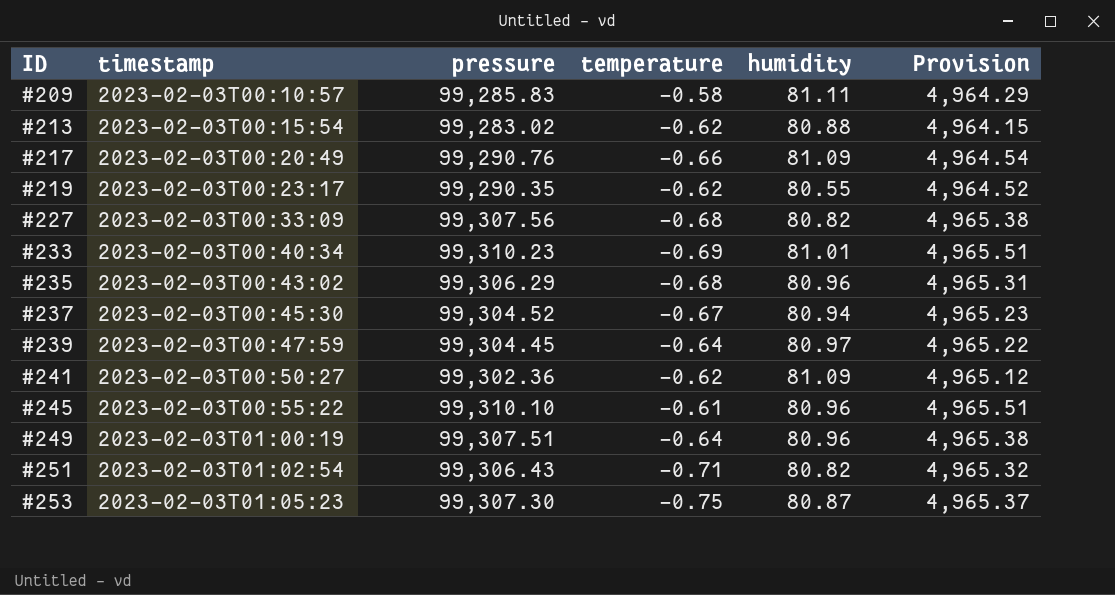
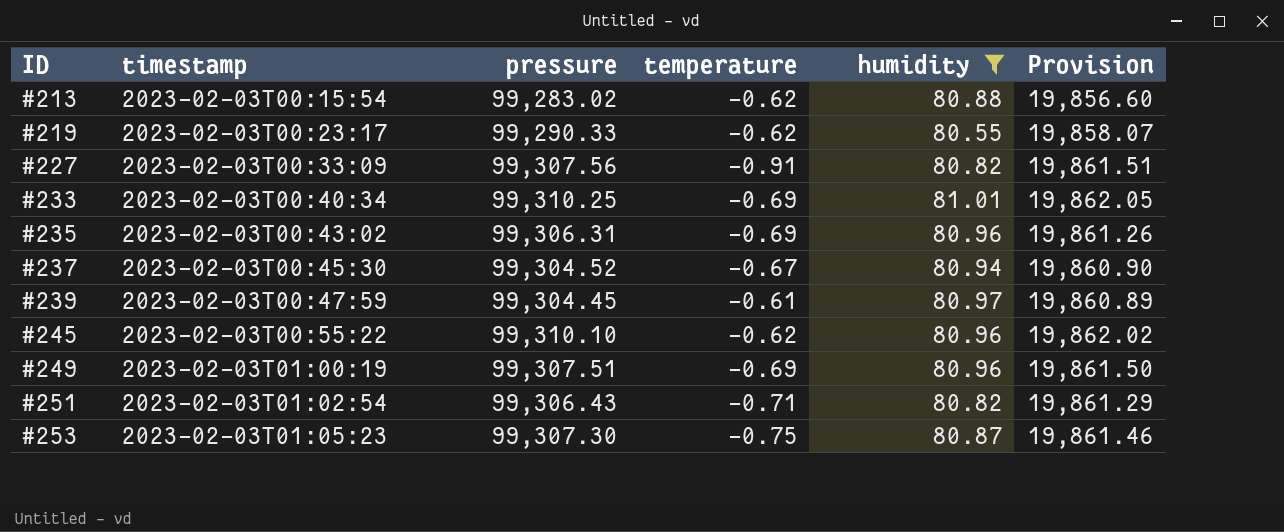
filter: none -> humidity <= 81.01
column Provision | formula: [pressure] * 0.05 -> [pressure] * 0.2
#219 | pressure: 99,290.35 -> 99,290.33
#227 | temperature: -0.68 -> -0.91
#233 | pressure: 99,310.23 -> 99,310.25
#235 | pressure: 99,306.29 -> 99,306.31
#235 | temperature: -0.68 -> -0.69
#239 | temperature: -0.64 -> -0.61
#245 | temperature: -0.61 -> -0.62
#249 | temperature: -0.64 -> -0.69

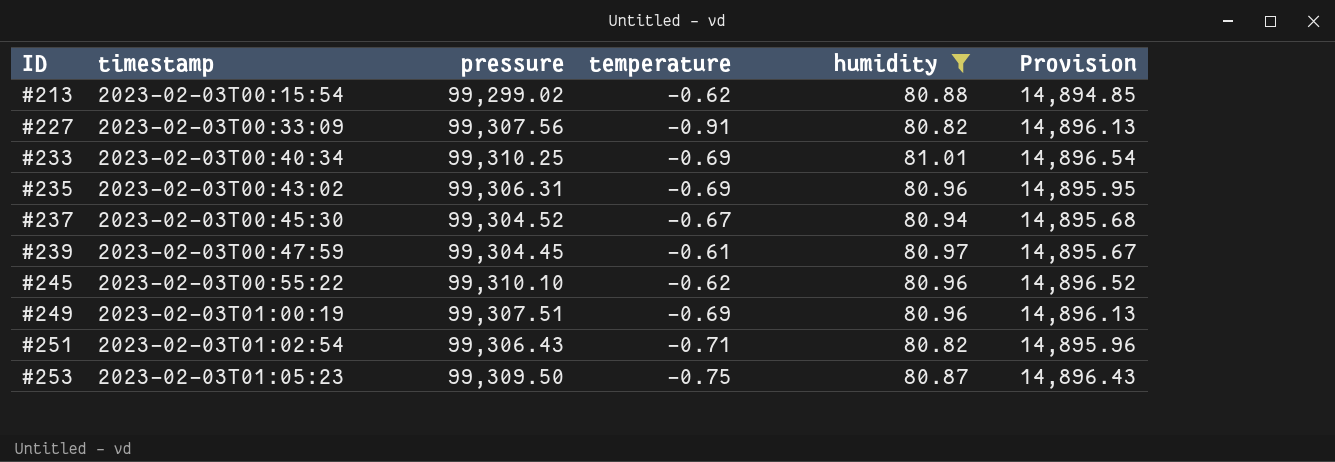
column Provision | formula: [pressure] * 0.2 -> [pressure] * 0.15
row #219: 2023-02-03T00:23:17 | 99,290.33 | -0.62 | 80.55 | 19,858.07 -> none
#213 | pressure: 99,283.02 -> 99,299.02
#253 | pressure: 99,307.30 -> 99,309.50

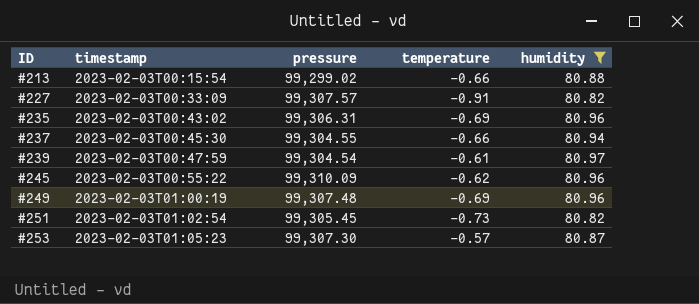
column Provision | formula: [pressure] * 0.15 -> none
row #233: 2023-02-03T00:40:34 | 99,310.25 | -0.69 | 81.01 | 14,896.54 -> none
#213 | temperature: -0.62 -> -0.66
#227 | pressure: 99,307.56 -> 99,307.57
#237 | pressure: 99,304.52 -> 99,304.55
#237 | temperature: -0.67 -> -0.66
#239 | pressure: 99,304.45 -> 99,304.54
#245 | pressure: 99,310.10 -> 99,310.09
#249 | pressure: 99,307.51 -> 99,307.48
#251 | pressure: 99,306.43 -> 99,305.45
#251 | temperature: -0.71 -> -0.73
#253 | pressure: 99,309.50 -> 99,307.30
#253 | temperature: -0.75 -> -0.57

